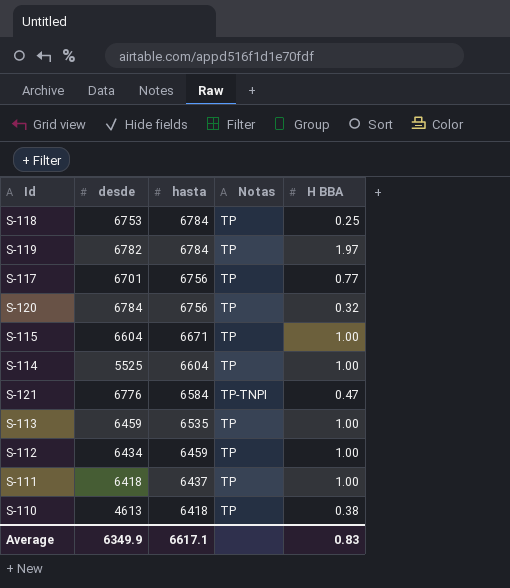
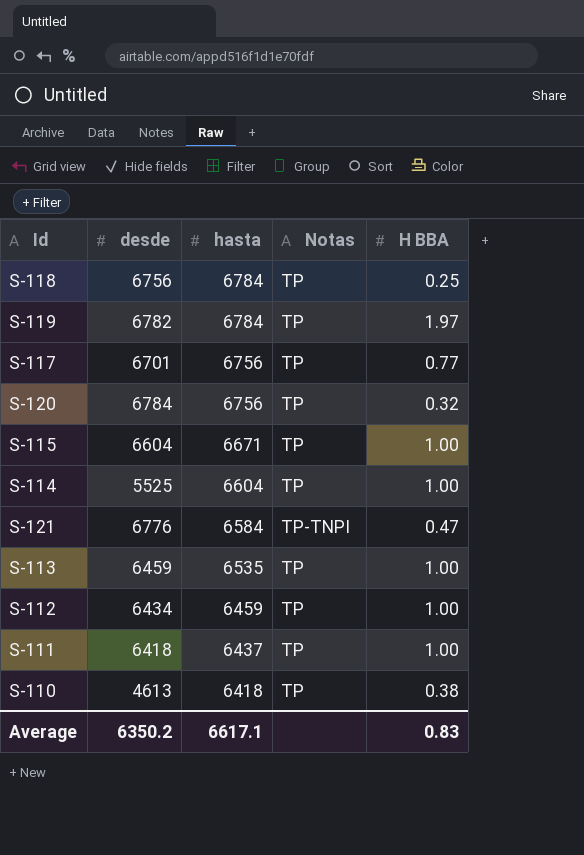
S-118 | desde: 6753 -> 6756
Average | desde: 6349.9 -> 6350.2

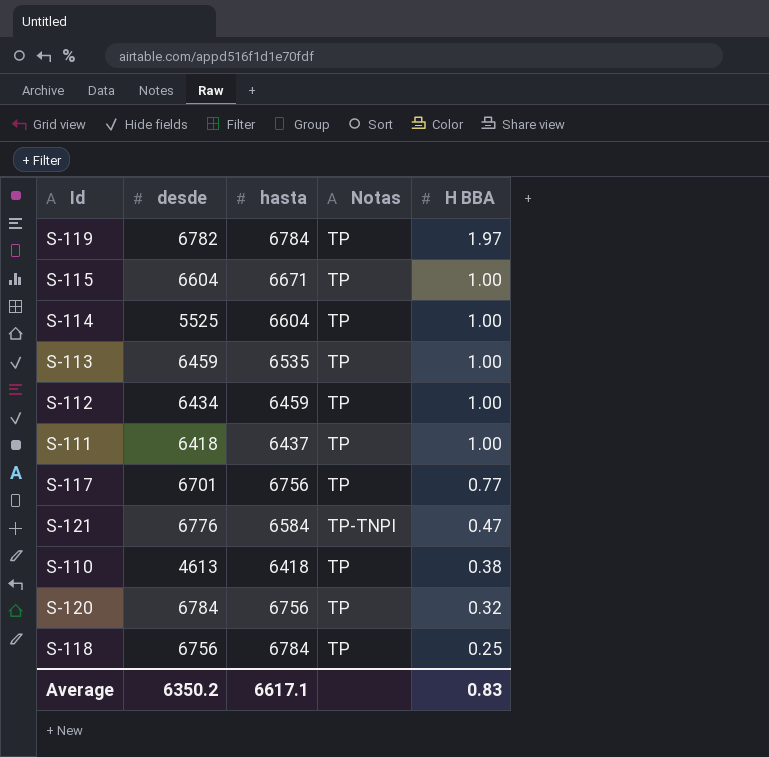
row order: hasta descending -> H BBA descending

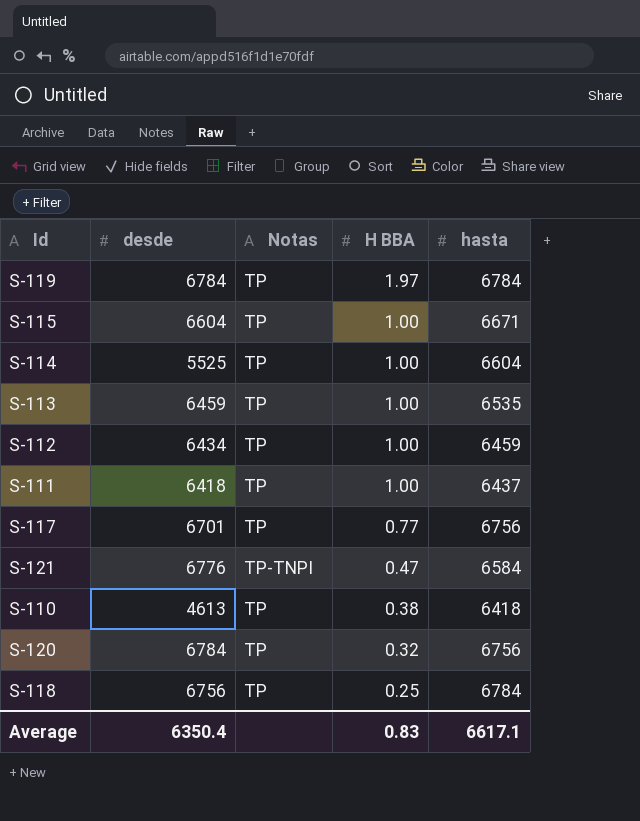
column hasta | position: 3 -> 5
S-119 | desde: 6782 -> 6784
Average | desde: 6350.2 -> 6350.4

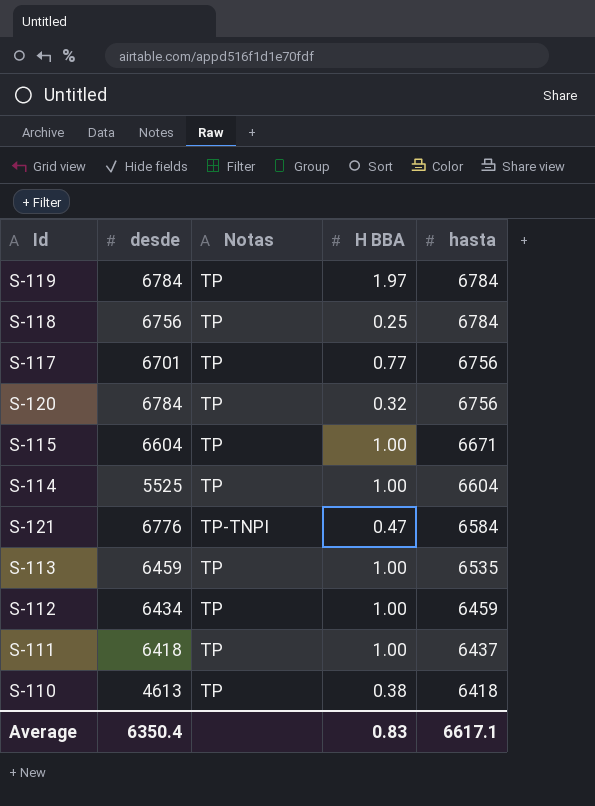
row order: H BBA descending -> hasta descending

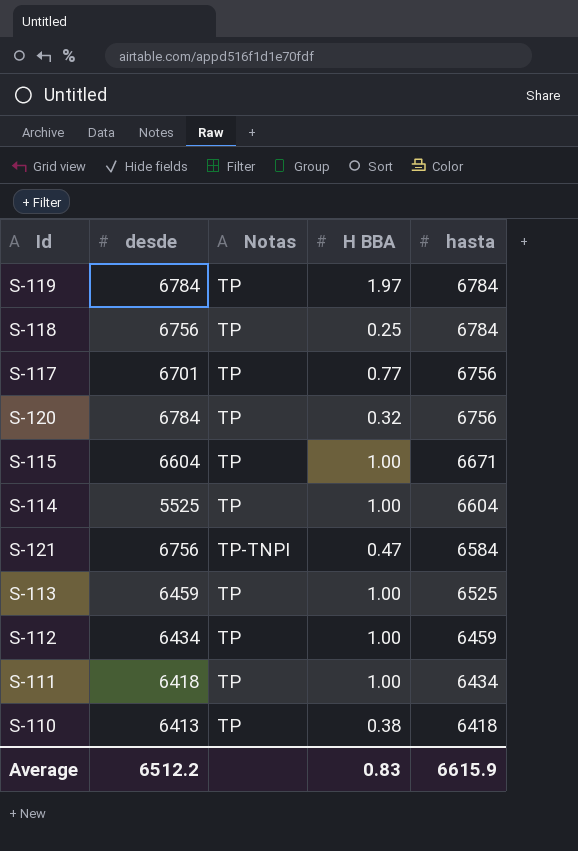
S-121 | desde: 6776 -> 6756
S-113 | hasta: 6535 -> 6525
S-111 | hasta: 6437 -> 6434
S-110 | desde: 4613 -> 6413
Average | desde: 6350.4 -> 6512.2
Average | hasta: 6617.1 -> 6615.9

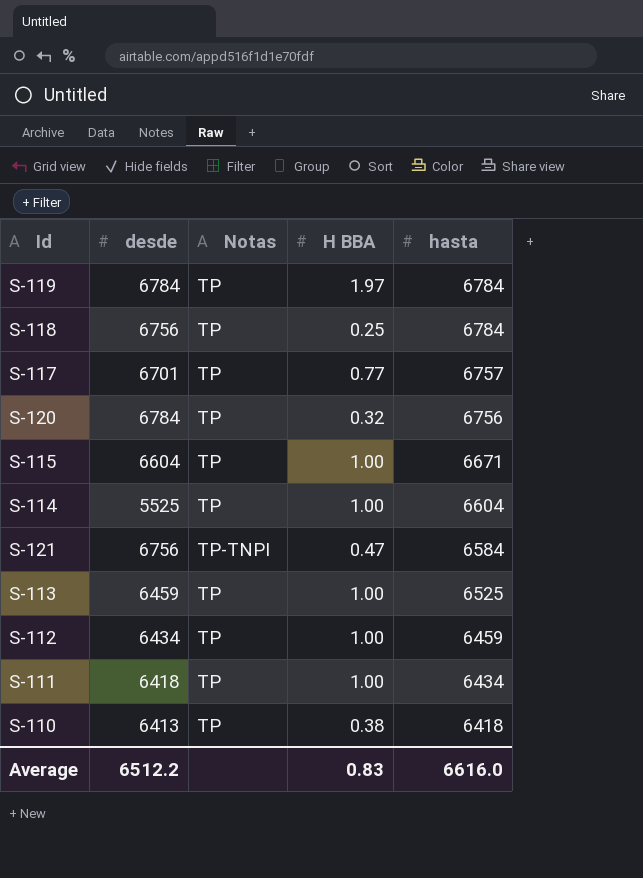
S-117 | hasta: 6756 -> 6757
Average | hasta: 6615.9 -> 6616.0

